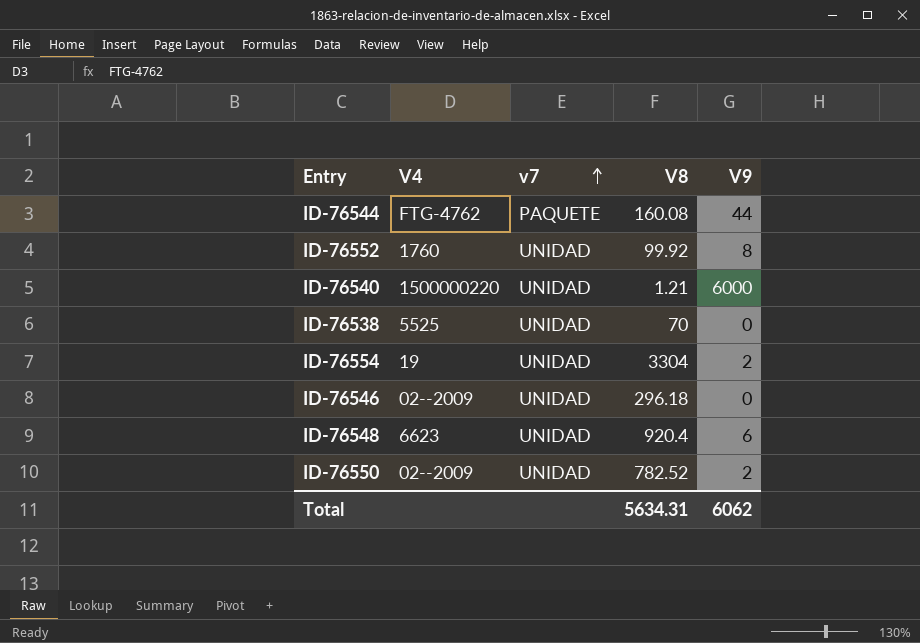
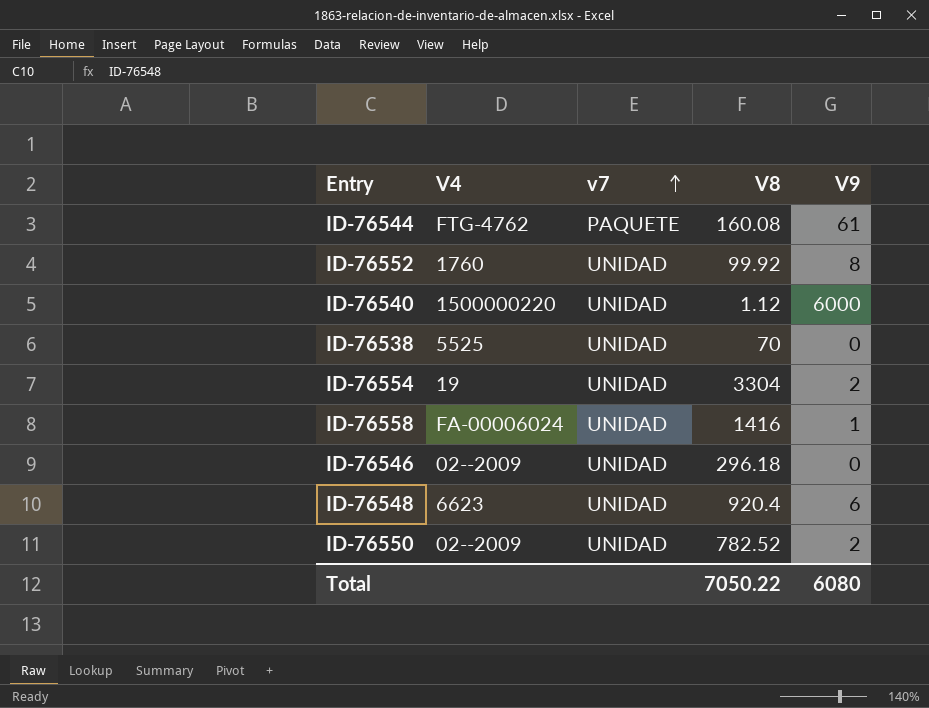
ID-76544 | V9: 44 -> 61
ID-76540 | V8: 1.21 -> 1.12
row ID-76558: none -> FA-00006024 | UNIDAD | 1416 | 1
Total | V8: 5634.31 -> 7050.22
Total | V9: 6062 -> 6080

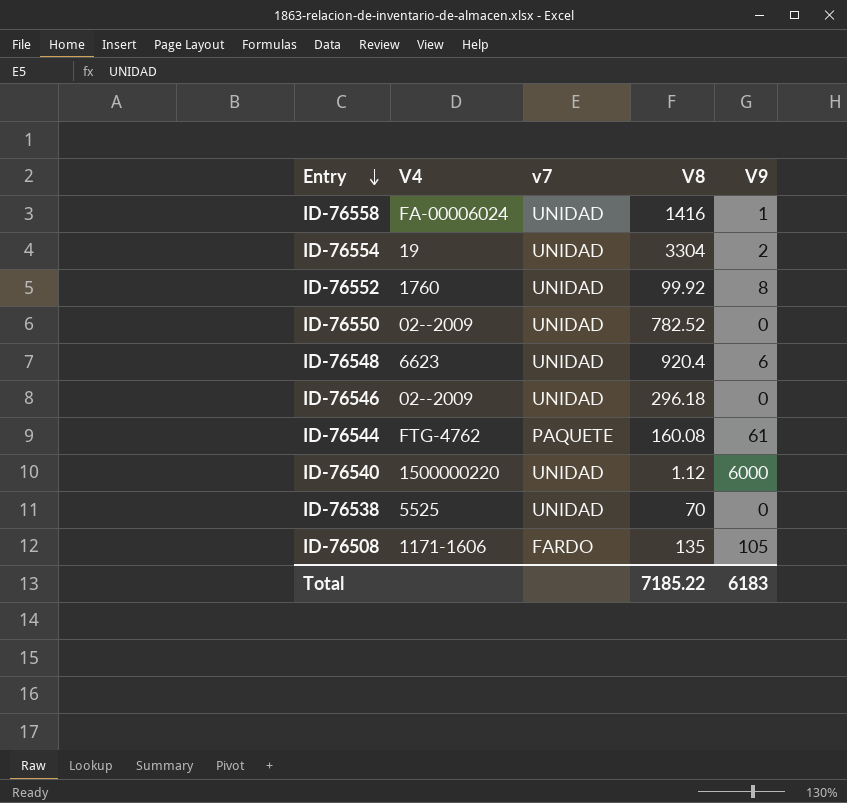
row order: v7 ascending -> Entry descending
ID-76550 | V9: 2 -> 0
row ID-76508: none -> 1171-1606 | FARDO | 135 | 105
Total | V8: 7050.22 -> 7185.22
Total | V9: 6080 -> 6183

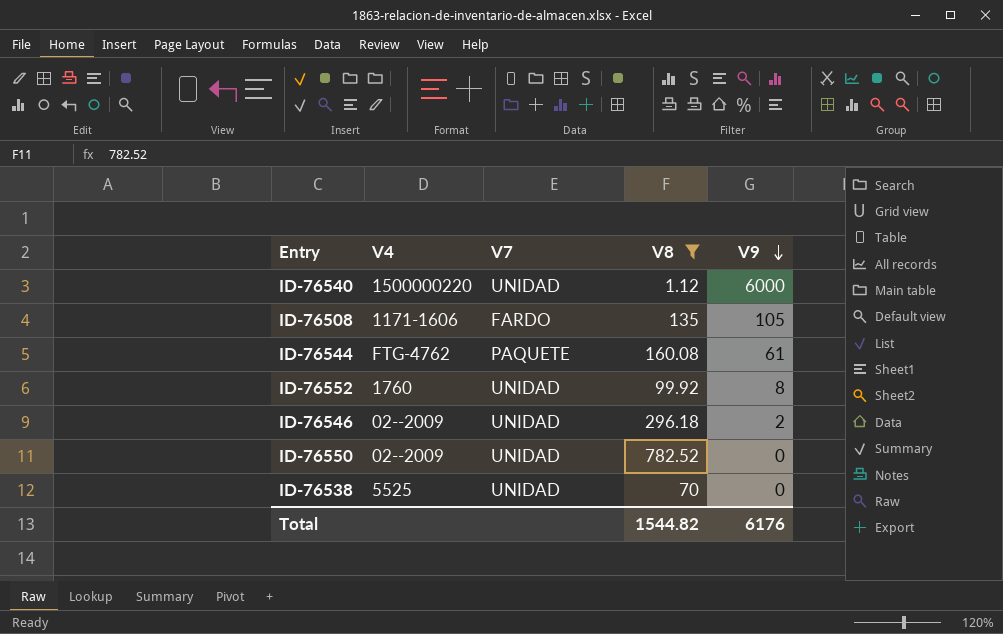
filter: none -> V8 <= 782.52
row order: Entry descending -> V9 descending
column name: v7 -> V7
ID-76546 | V9: 0 -> 2
Total | V8: 7185.22 -> 1544.82
Total | V9: 6183 -> 6176

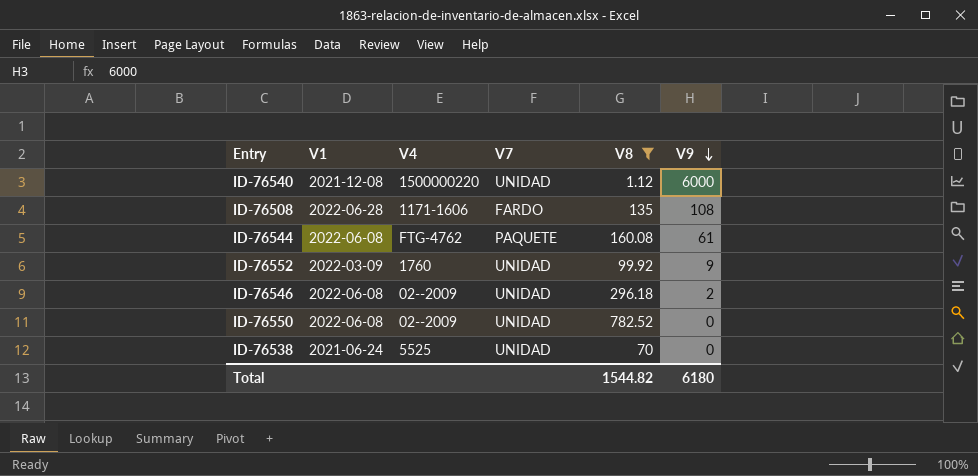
column V1 | position: none -> 2
ID-76508 | V9: 105 -> 108
ID-76552 | V9: 8 -> 9
Total | V9: 6176 -> 6180

